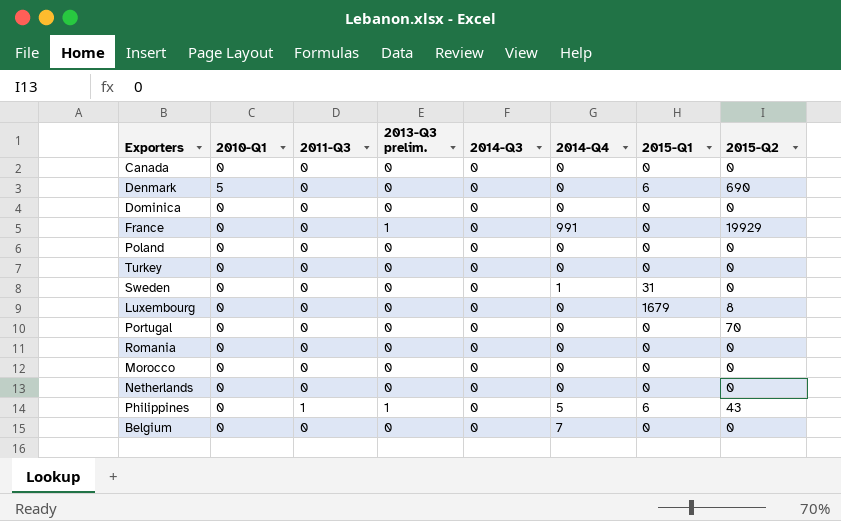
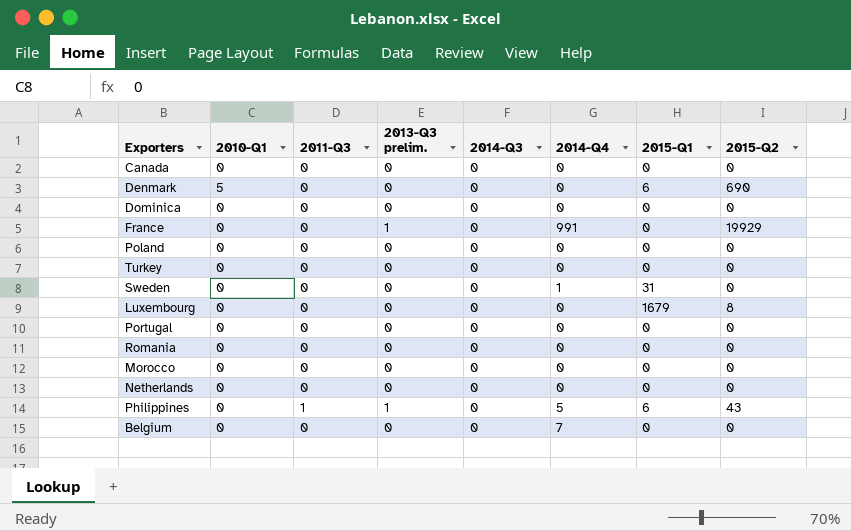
Portugal | 2015-Q2: 70 -> 0

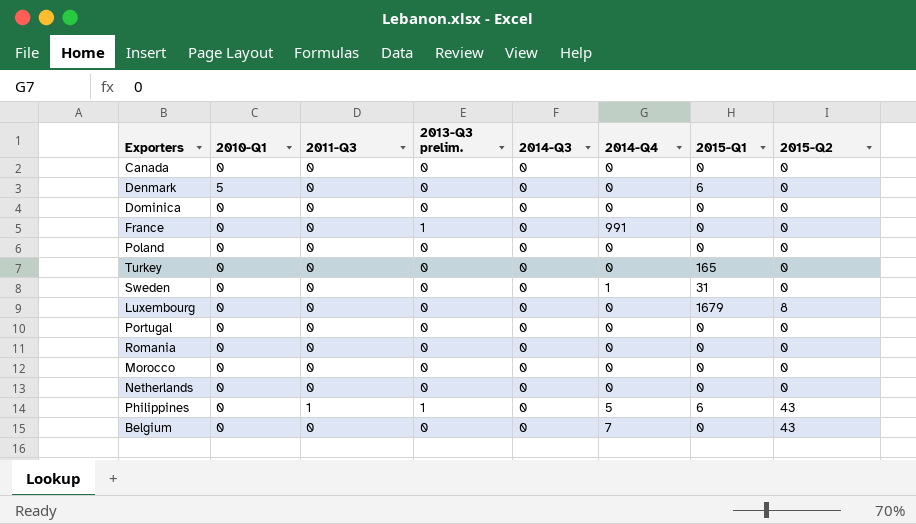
Denmark | 2015-Q2: 690 -> 0
France | 2015-Q2: 19929 -> 0
Turkey | 2015-Q1: 0 -> 165
Belgium | 2015-Q2: 0 -> 43

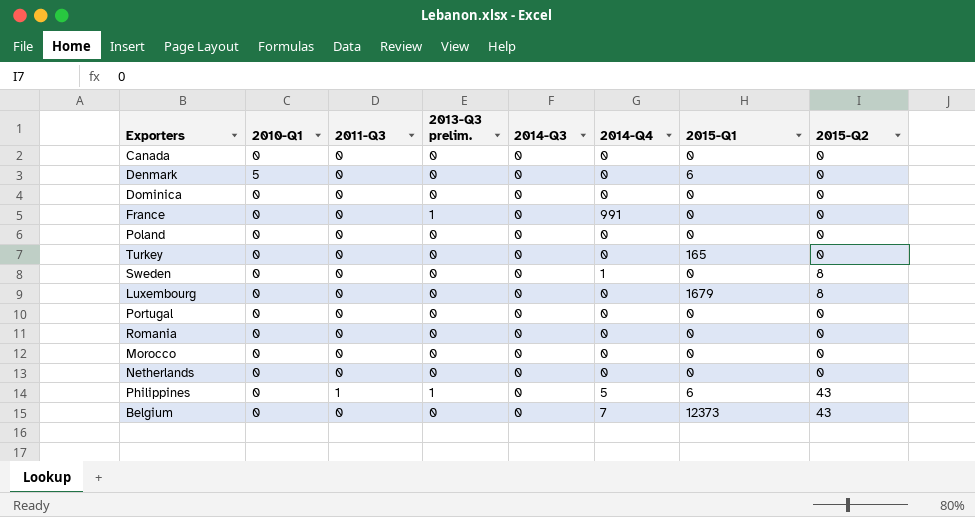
Sweden | 2015-Q1: 31 -> 0
Sweden | 2015-Q2: 0 -> 8
Belgium | 2015-Q1: 0 -> 12373

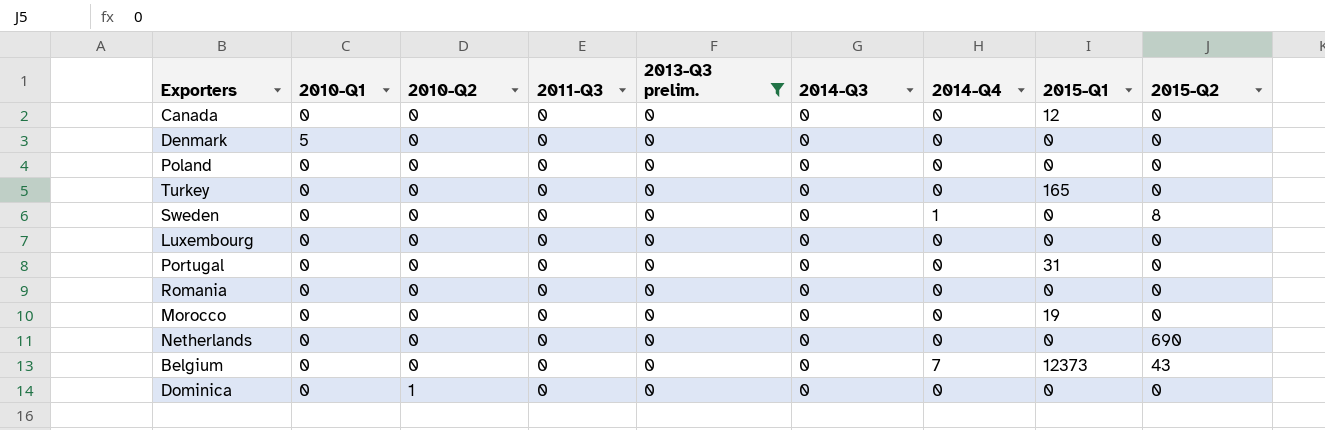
filter: none -> 2013-Q3 prelim. = 0
row order: none -> 2010-Q2 ascending
column 2010-Q2 | position: none -> 3
Canada | 2015-Q1: 0 -> 12
Denmark | 2015-Q1: 6 -> 0
Luxembourg | 2015-Q1: 1679 -> 0
Luxembourg | 2015-Q2: 8 -> 0
Portugal | 2015-Q1: 0 -> 31
Morocco | 2015-Q1: 0 -> 19
Netherlands | 2015-Q2: 0 -> 690

